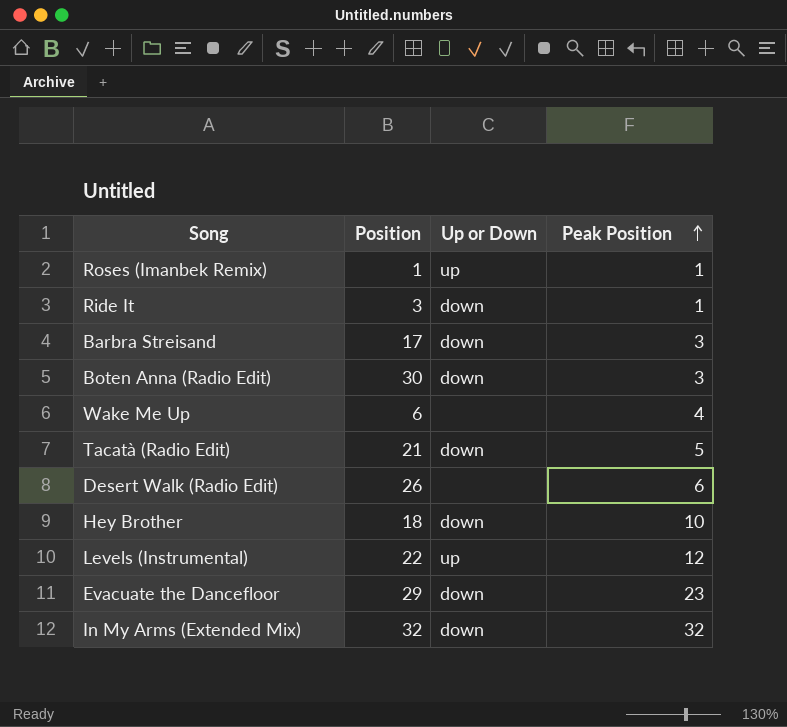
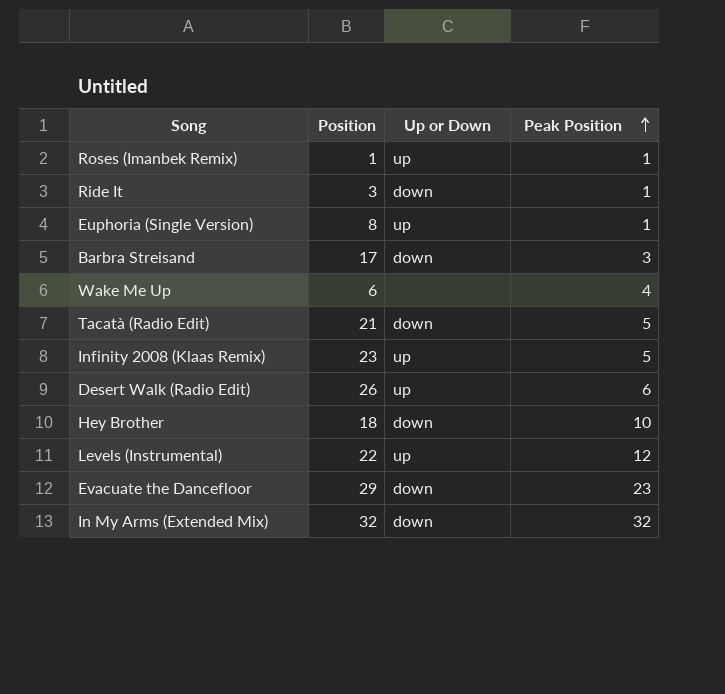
row Boten Anna (Radio Edit): 30 | down | 3 -> none
row Euphoria (Single Version): none -> 8 | up | 1
row Infinity 2008 (Klaas Remix): none -> 23 | up | 5
Desert Walk (Radio Edit) | Up or Down: none -> up

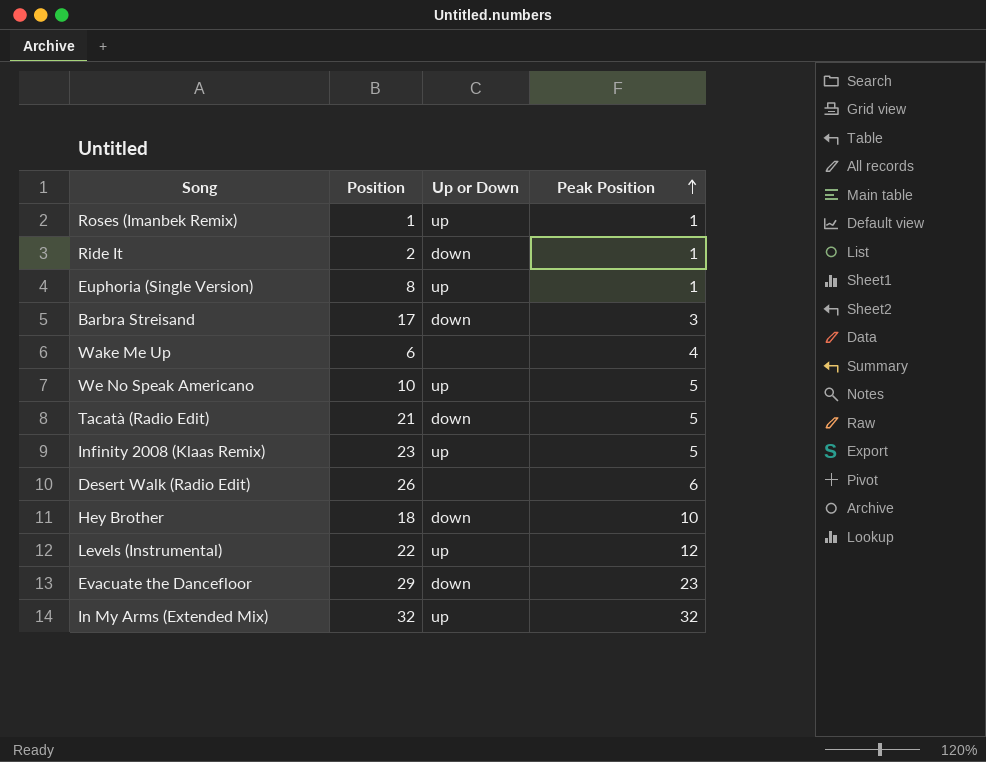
Ride It | Position: 3 -> 2
row We No Speak Americano: none -> 10 | up | 5
Desert Walk (Radio Edit) | Up or Down: up -> none
In My Arms (Extended Mix) | Up or Down: down -> up

